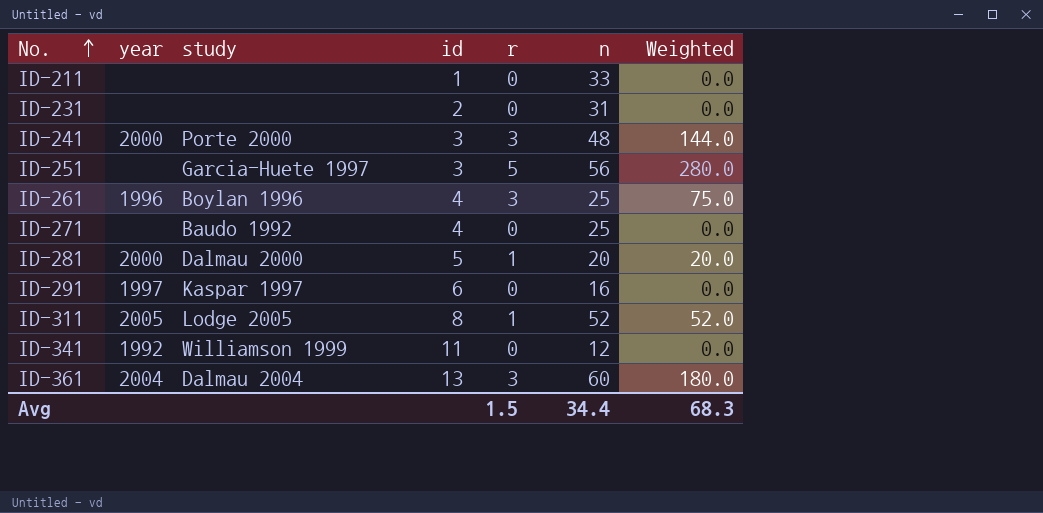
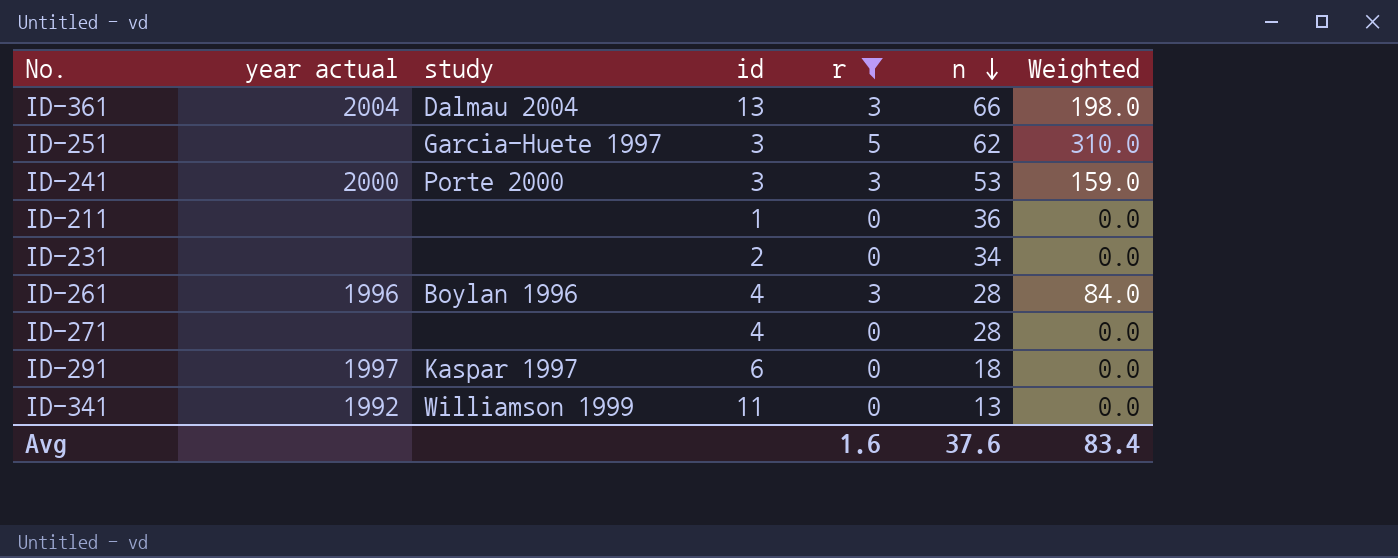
filter: none -> r != 1
row order: No. ascending -> n descending
column name: year -> year actual
ID-361 | n: 60 -> 66
ID-361 | Weighted: 180.0 -> 198.0
ID-251 | n: 56 -> 62
ID-251 | Weighted: 280.0 -> 310.0
ID-241 | n: 48 -> 53
ID-241 | Weighted: 144.0 -> 159.0
ID-211 | n: 33 -> 36
ID-231 | n: 31 -> 34
ID-261 | n: 25 -> 28
ID-261 | Weighted: 75.0 -> 84.0
ID-271 | study: Baudo 1992 -> none
ID-271 | n: 25 -> 28
ID-291 | n: 16 -> 18
ID-341 | n: 12 -> 13
Avg | r: 1.5 -> 1.6
Avg | n: 34.4 -> 37.6
Avg | Weighted: 68.3 -> 83.4

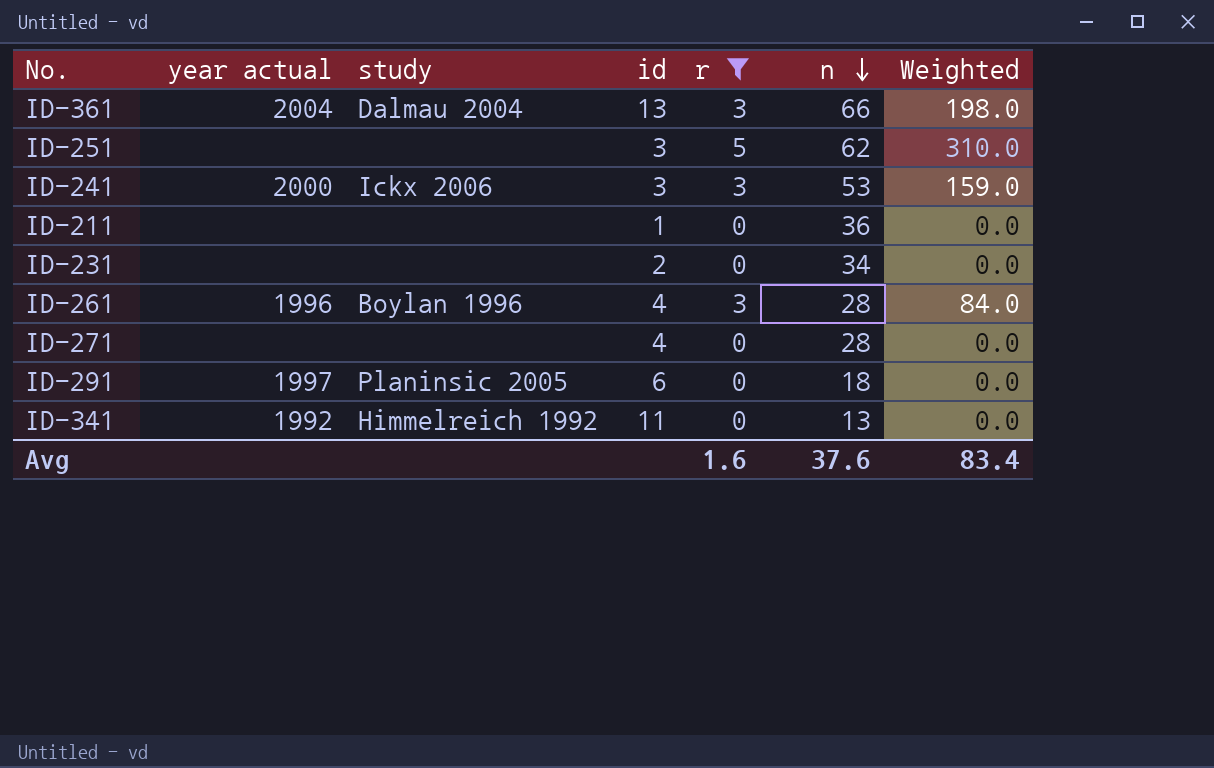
ID-251 | study: Garcia-Huete 1997 -> none
ID-241 | study: Porte 2000 -> Ickx 2006
ID-291 | study: Kaspar 1997 -> Planinsic 2005
ID-341 | study: Williamson 1999 -> Himmelreich 1992

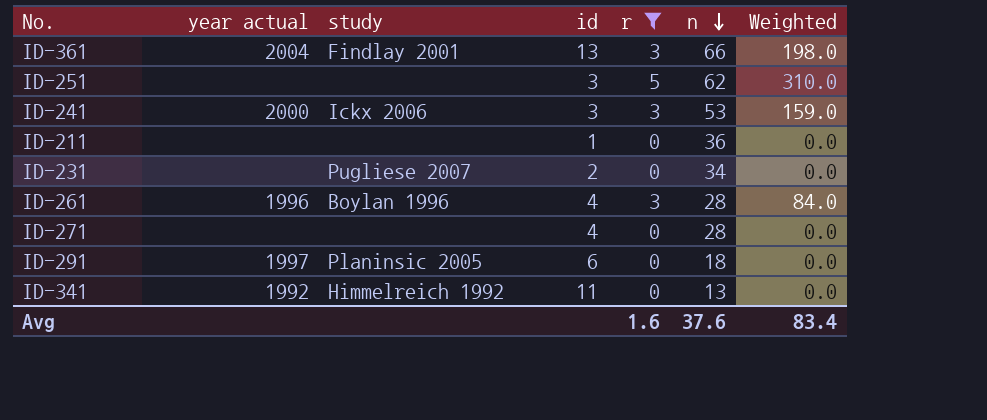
ID-361 | study: Dalmau 2004 -> Findlay 2001
ID-231 | study: none -> Pugliese 2007

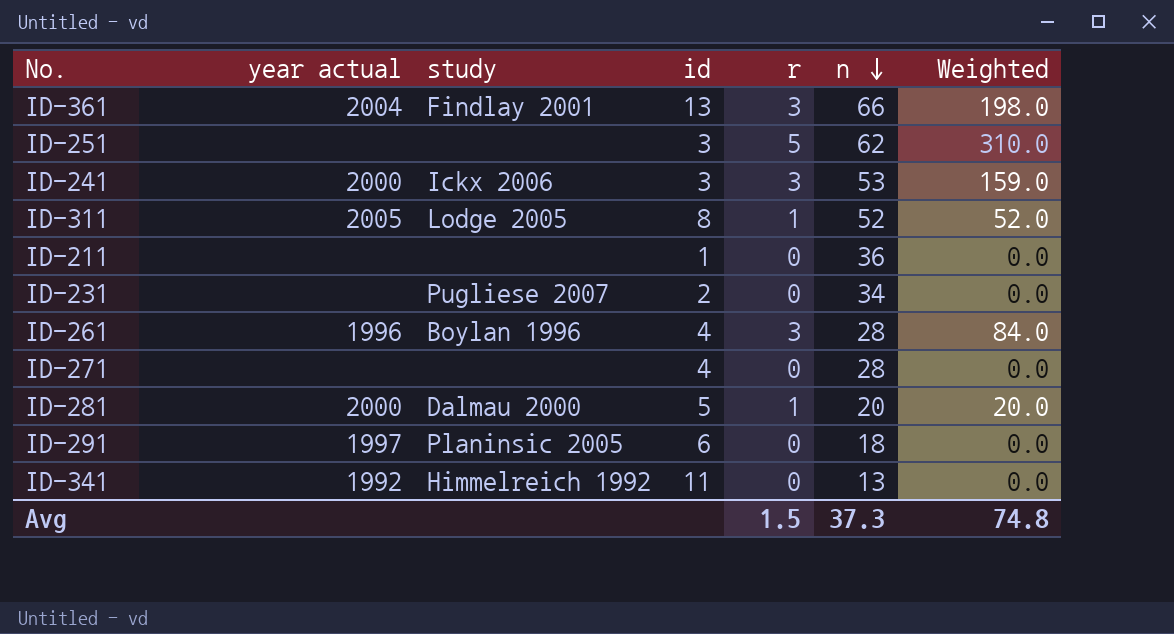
filter: r != 1 -> none
Avg | r: 1.6 -> 1.5
Avg | n: 37.6 -> 37.3
Avg | Weighted: 83.4 -> 74.8

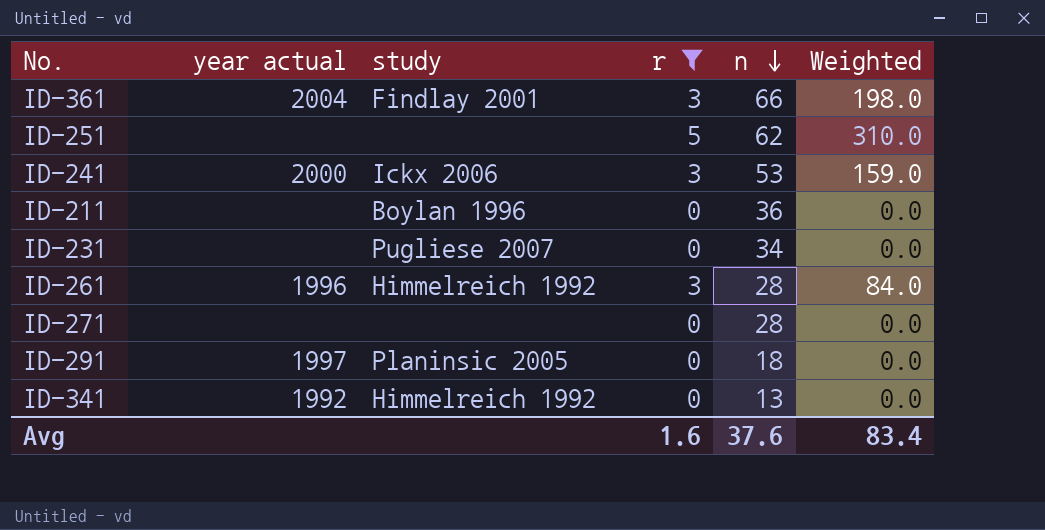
filter: none -> r != 1
column id | position: 4 -> none
ID-211 | study: none -> Boylan 1996
ID-261 | study: Boylan 1996 -> Himmelreich 1992
Avg | r: 1.5 -> 1.6
Avg | n: 37.3 -> 37.6
Avg | Weighted: 74.8 -> 83.4

